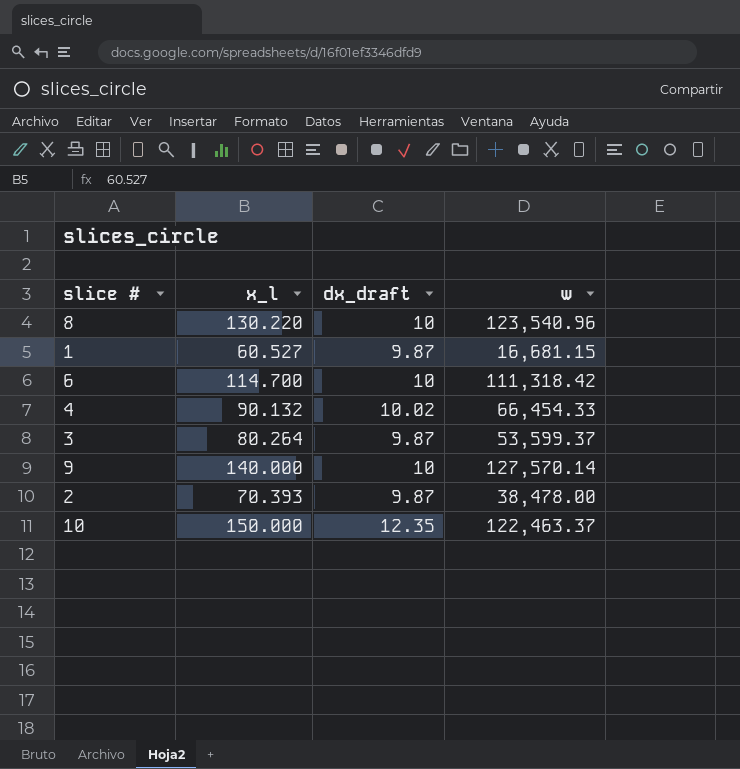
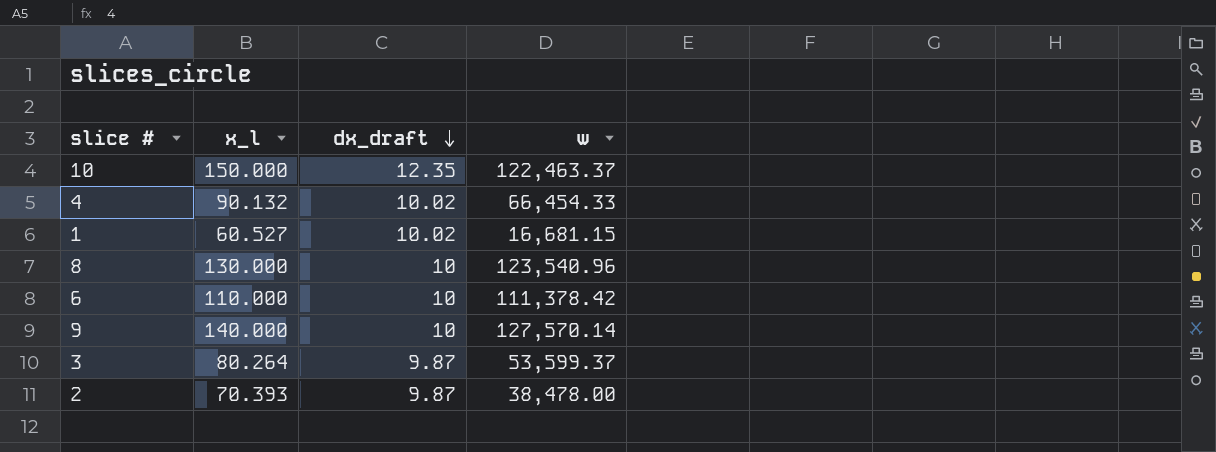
row order: none -> dx_draft descending
1 | dx_draft: 9.87 -> 10.02
8 | x_l: 130.220 -> 130.000
6 | x_l: 114.700 -> 110.000
6 | w: 111,318.42 -> 111,378.42

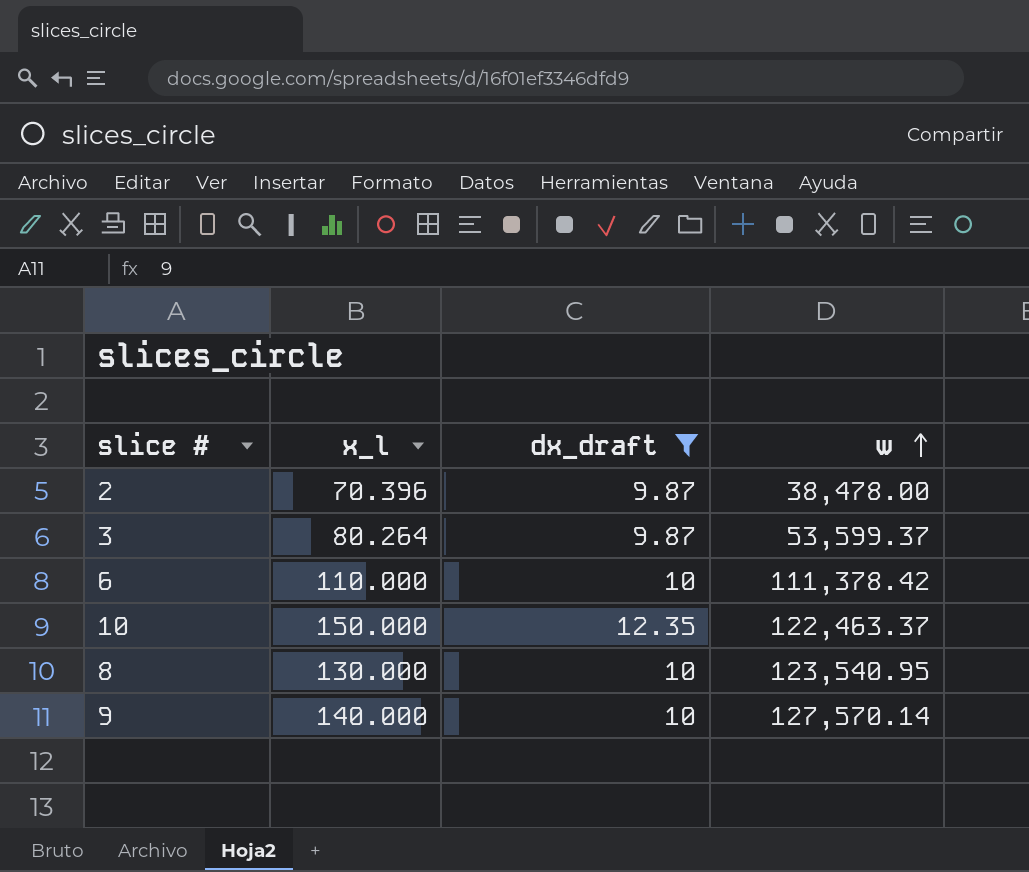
filter: none -> dx_draft != 10.02
row order: dx_draft descending -> w ascending
2 | x_l: 70.393 -> 70.396
8 | w: 123,540.96 -> 123,540.95

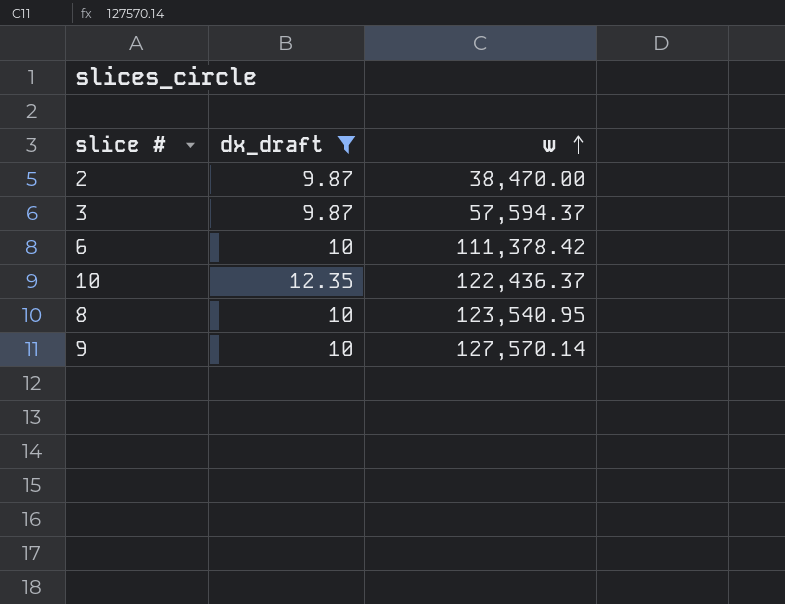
column x_l | position: 2 -> none
2 | w: 38,478.00 -> 38,470.00
3 | w: 53,599.37 -> 57,594.37
10 | w: 122,463.37 -> 122,436.37

